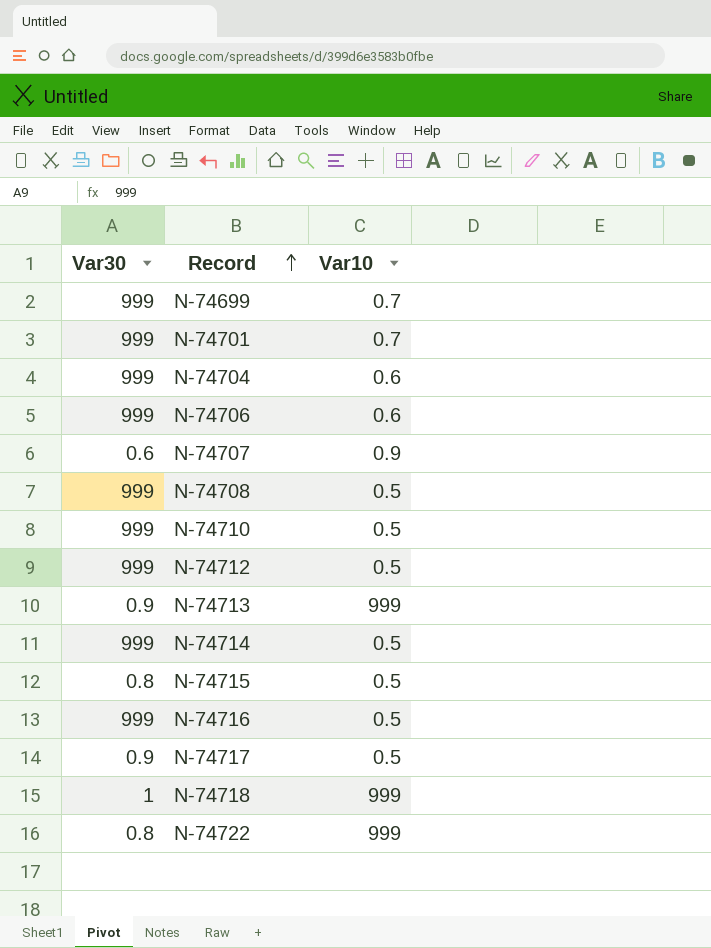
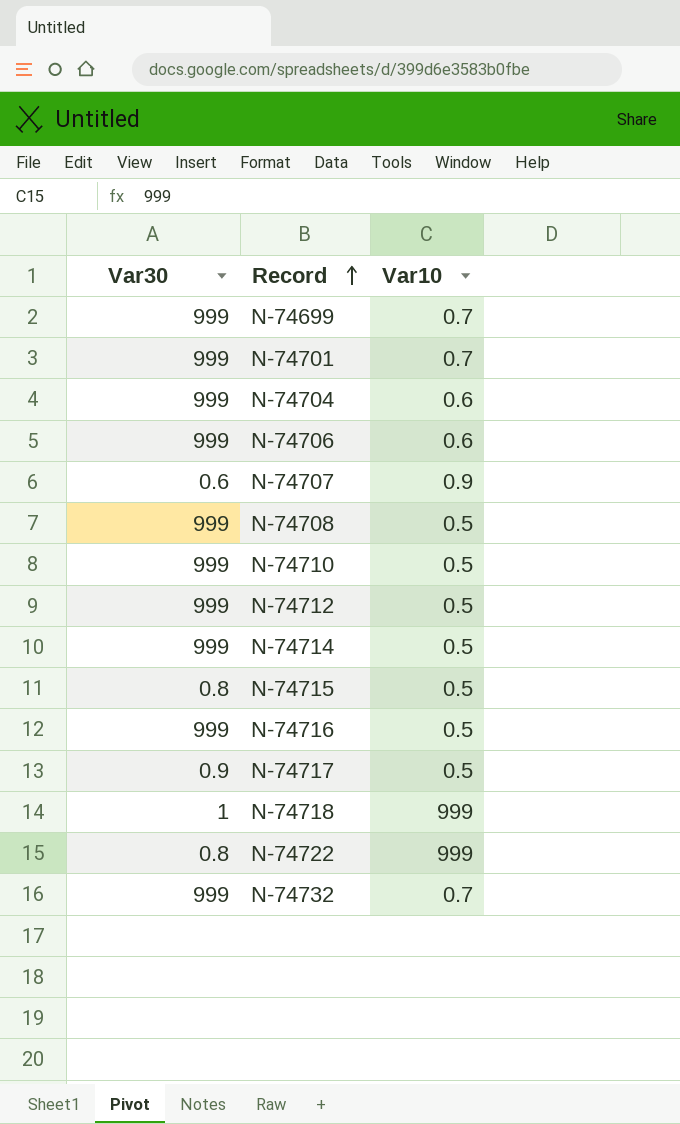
row N-74713: 0.9 | 999 -> none
row N-74732: none -> 999 | 0.7

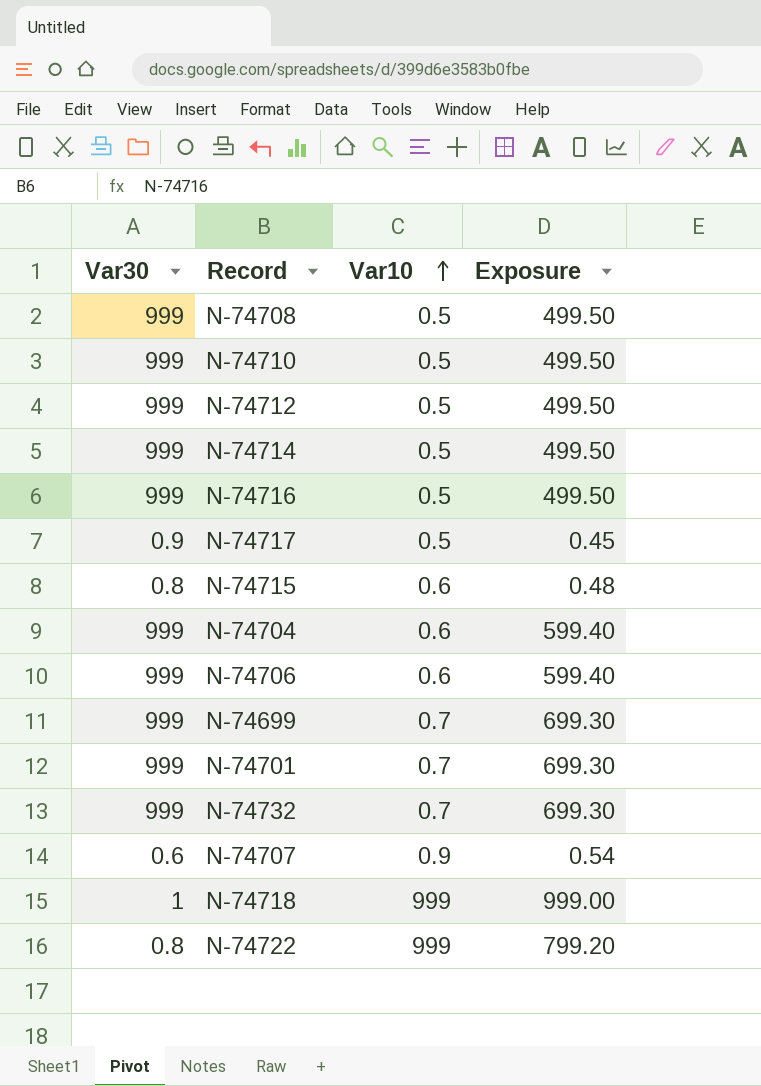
row order: Record ascending -> Var10 ascending
column Exposure | formula: none -> [Var30] * [Var10]
N-74715 | Var10: 0.5 -> 0.6

